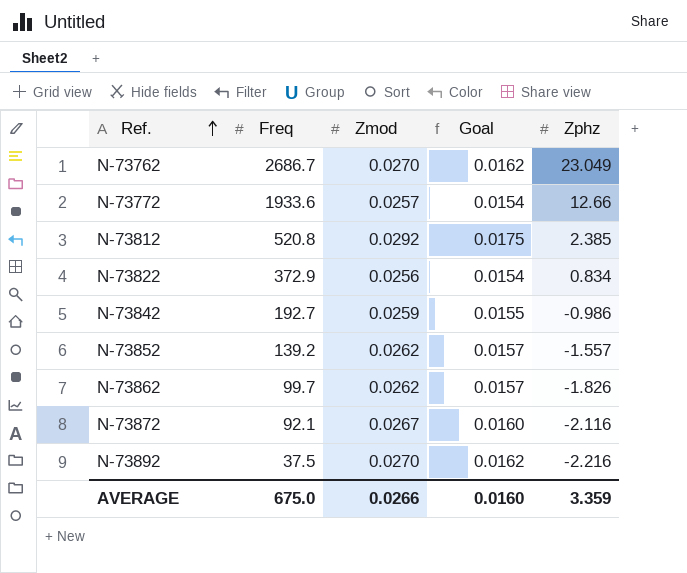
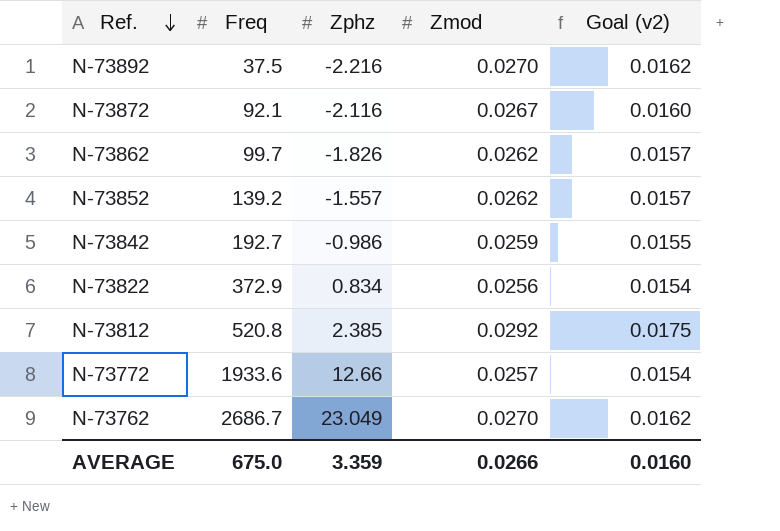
row order: Ref. ascending -> Ref. descending
column Zphz | position: 5 -> 3
column name: Goal -> Goal (v2)

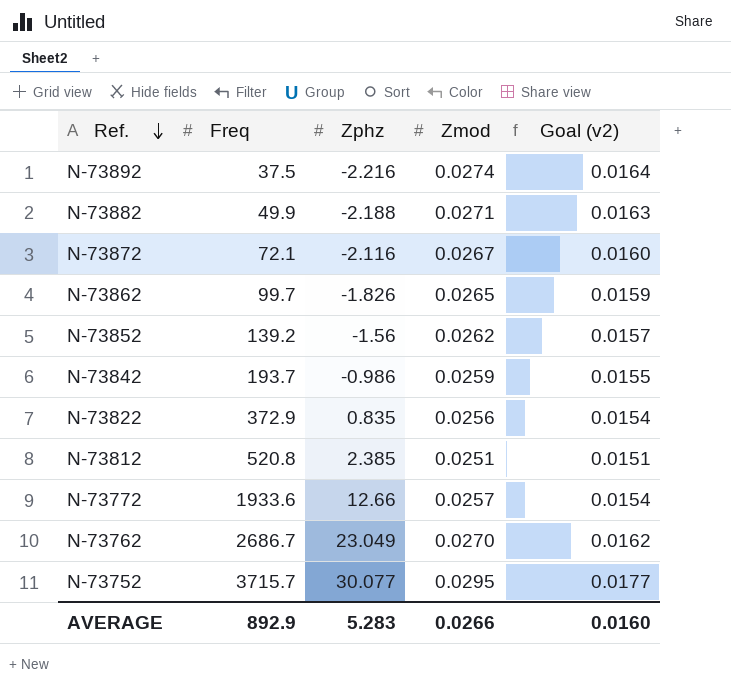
N-73892 | Zmod: 0.0270 -> 0.0274
N-73892 | Goal (v2): 0.0162 -> 0.0164
row N-73882: none -> 49.9 | -2.188 | 0.0271 | 0.0163
N-73872 | Freq: 92.1 -> 72.1
N-73862 | Zmod: 0.0262 -> 0.0265
N-73862 | Goal (v2): 0.0157 -> 0.0159
N-73852 | Zphz: -1.557 -> -1.56
N-73842 | Freq: 192.7 -> 193.7
N-73822 | Zphz: 0.834 -> 0.835
N-73812 | Zmod: 0.0292 -> 0.0251
N-73812 | Goal (v2): 0.0175 -> 0.0151
row N-73752: none -> 3715.7 | 30.077 | 0.0295 | 0.0177
AVERAGE | Freq: 675.0 -> 892.9
AVERAGE | Zphz: 3.359 -> 5.283

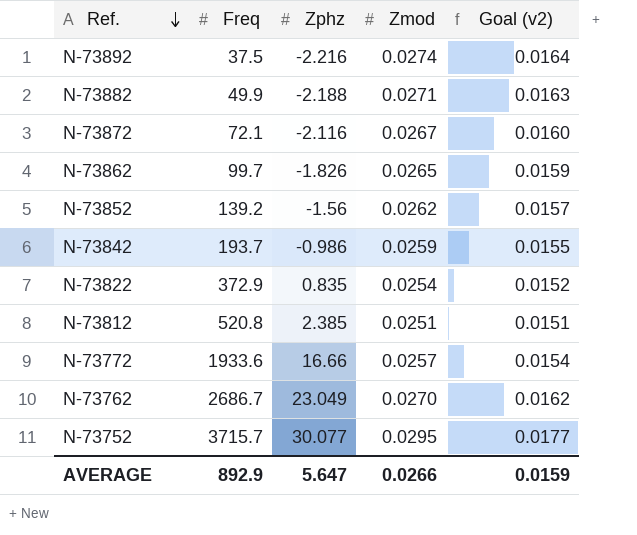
N-73822 | Zmod: 0.0256 -> 0.0254
N-73822 | Goal (v2): 0.0154 -> 0.0152
N-73772 | Zphz: 12.66 -> 16.66
AVERAGE | Zphz: 5.283 -> 5.647
AVERAGE | Goal (v2): 0.0160 -> 0.0159

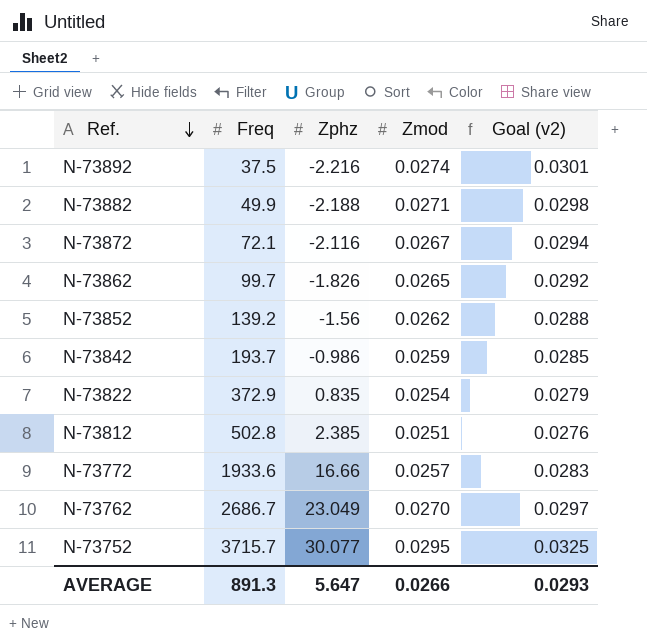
column Goal (v2) | formula: [Zmod] * 0.6 -> [Zmod] * 1.1
N-73812 | Freq: 520.8 -> 502.8
AVERAGE | Freq: 892.9 -> 891.3
AVERAGE | Goal (v2): 0.0159 -> 0.0293

